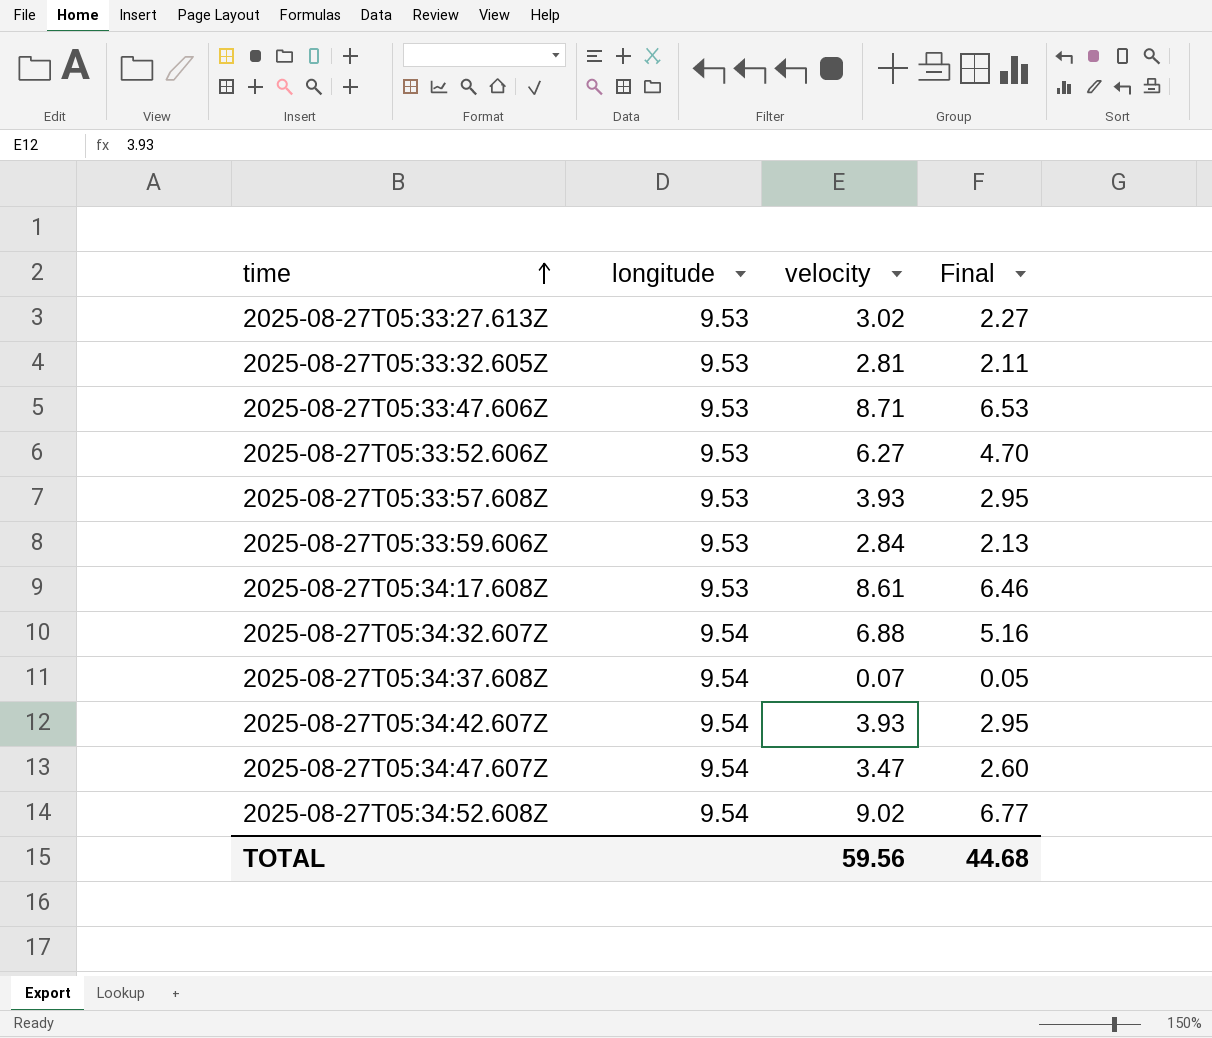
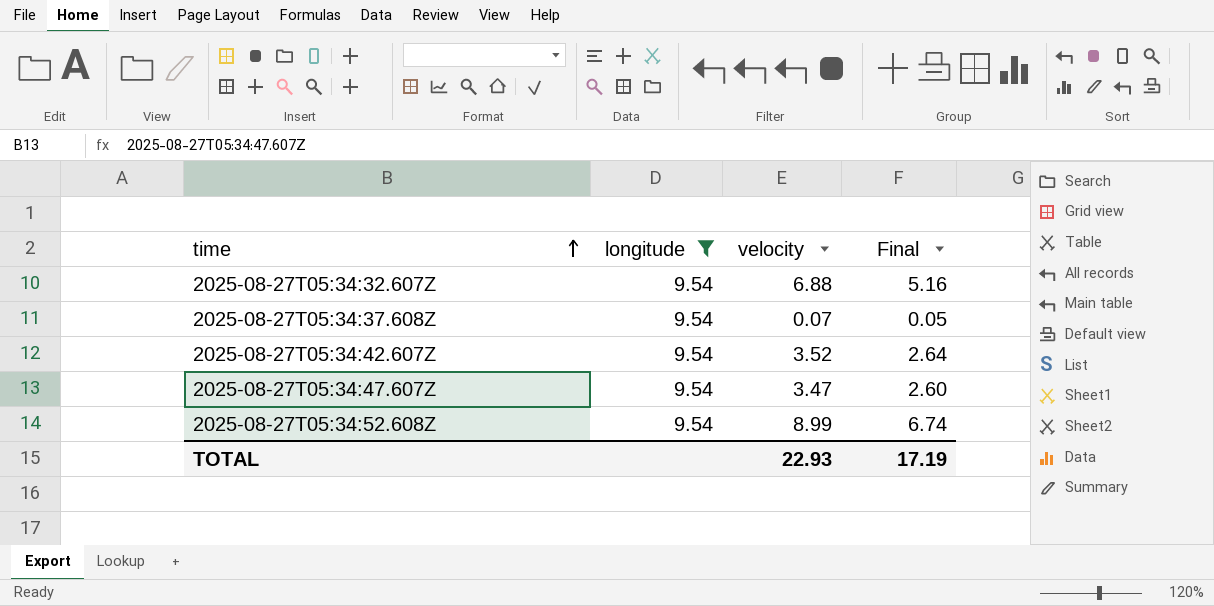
filter: none -> longitude = 9.54
2025-08-27T05:34:42.607Z | velocity: 3.93 -> 3.52
2025-08-27T05:34:42.607Z | Final: 2.95 -> 2.64
2025-08-27T05:34:52.608Z | velocity: 9.02 -> 8.99
2025-08-27T05:34:52.608Z | Final: 6.77 -> 6.74
TOTAL | velocity: 59.56 -> 22.93
TOTAL | Final: 44.68 -> 17.19

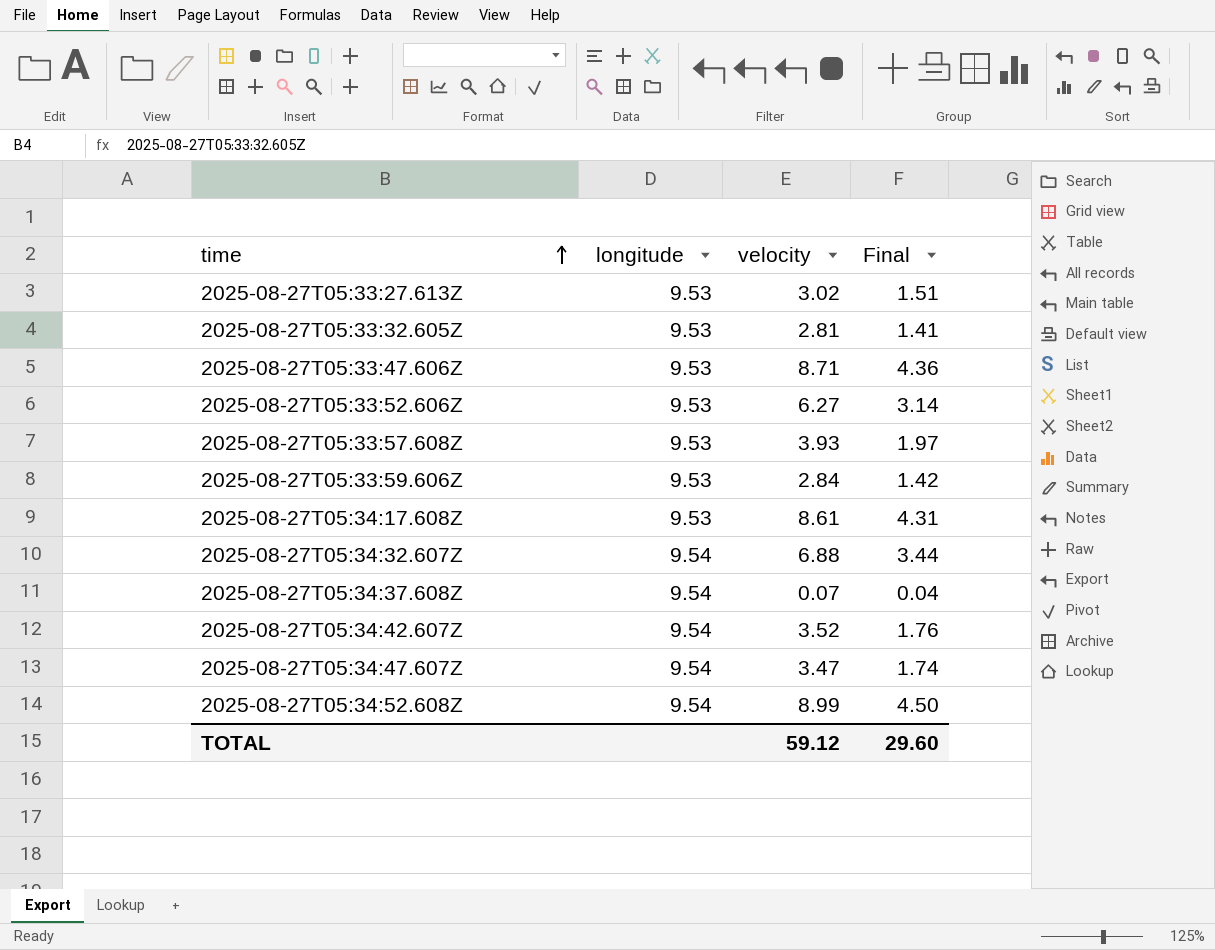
filter: longitude = 9.54 -> none
column Final | formula: [velocity] * 0.75 -> [velocity] * 0.5
TOTAL | velocity: 22.93 -> 59.12
TOTAL | Final: 17.19 -> 29.60

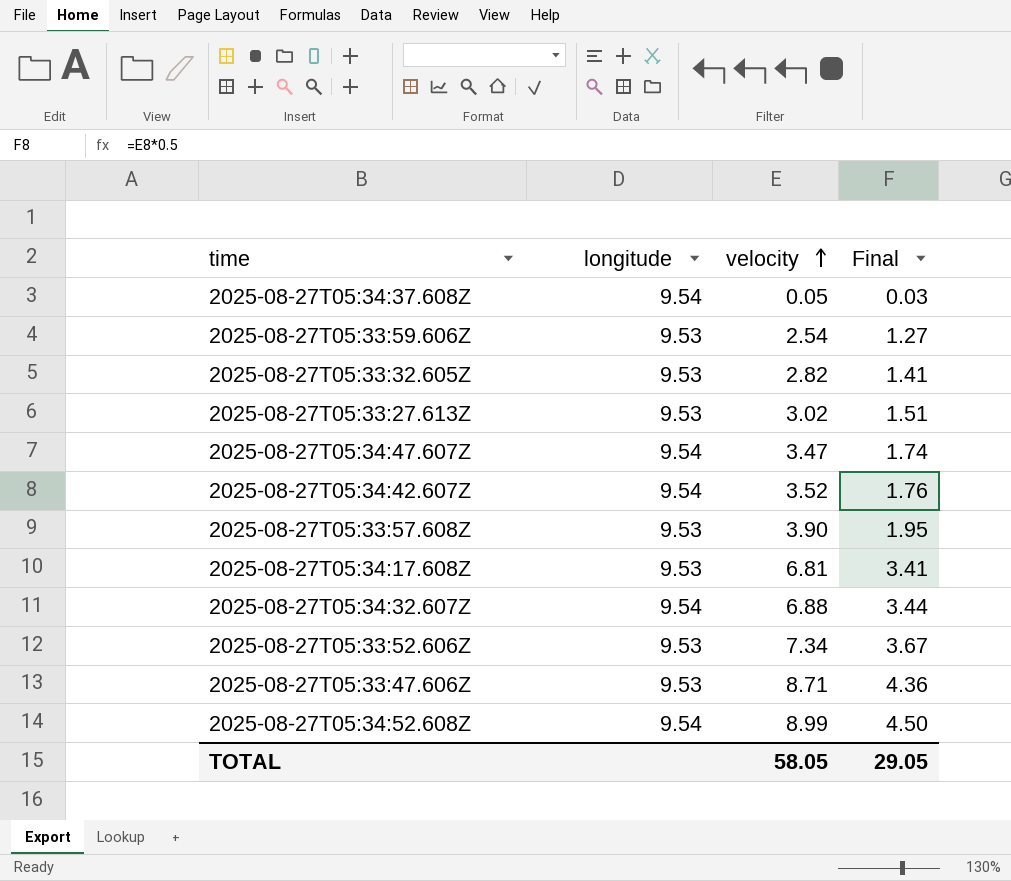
row order: time ascending -> velocity ascending
2025-08-27T05:34:37.608Z | velocity: 0.07 -> 0.05
2025-08-27T05:34:37.608Z | Final: 0.04 -> 0.03
2025-08-27T05:33:59.606Z | velocity: 2.84 -> 2.54
2025-08-27T05:33:59.606Z | Final: 1.42 -> 1.27
2025-08-27T05:33:32.605Z | velocity: 2.81 -> 2.82
2025-08-27T05:33:57.608Z | velocity: 3.93 -> 3.90
2025-08-27T05:33:57.608Z | Final: 1.97 -> 1.95
2025-08-27T05:34:17.608Z | velocity: 8.61 -> 6.81
2025-08-27T05:34:17.608Z | Final: 4.31 -> 3.41
2025-08-27T05:33:52.606Z | velocity: 6.27 -> 7.34
2025-08-27T05:33:52.606Z | Final: 3.14 -> 3.67
TOTAL | velocity: 59.12 -> 58.05
TOTAL | Final: 29.60 -> 29.05

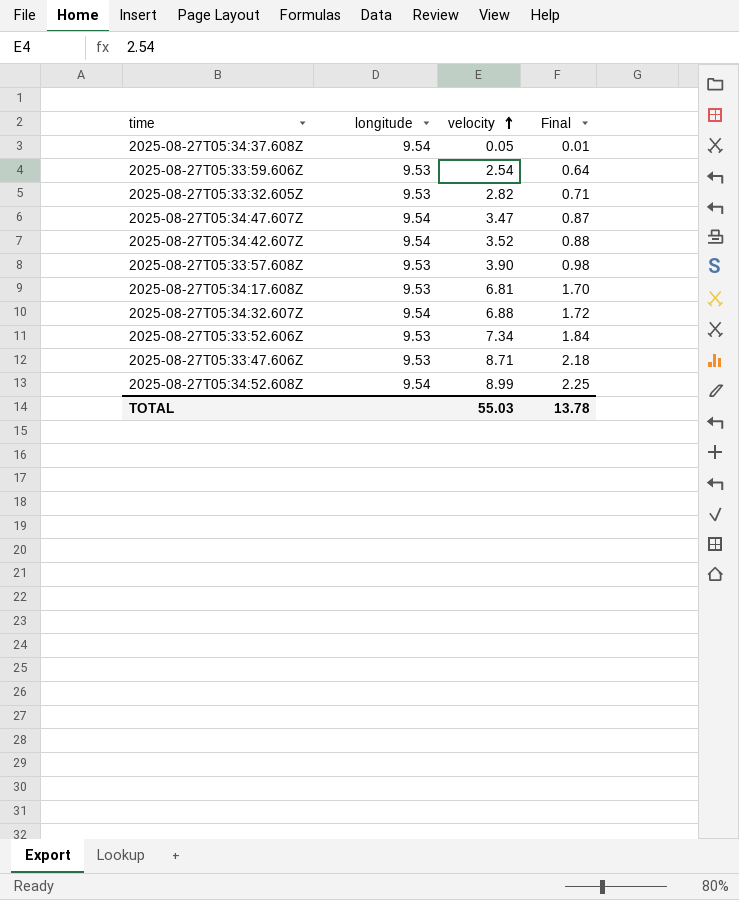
column Final | formula: [velocity] * 0.5 -> [velocity] * 0.25
row 2025-08-27T05:33:27.613Z: 9.53 | 3.02 | 1.51 -> none
TOTAL | velocity: 58.05 -> 55.03
TOTAL | Final: 29.05 -> 13.78

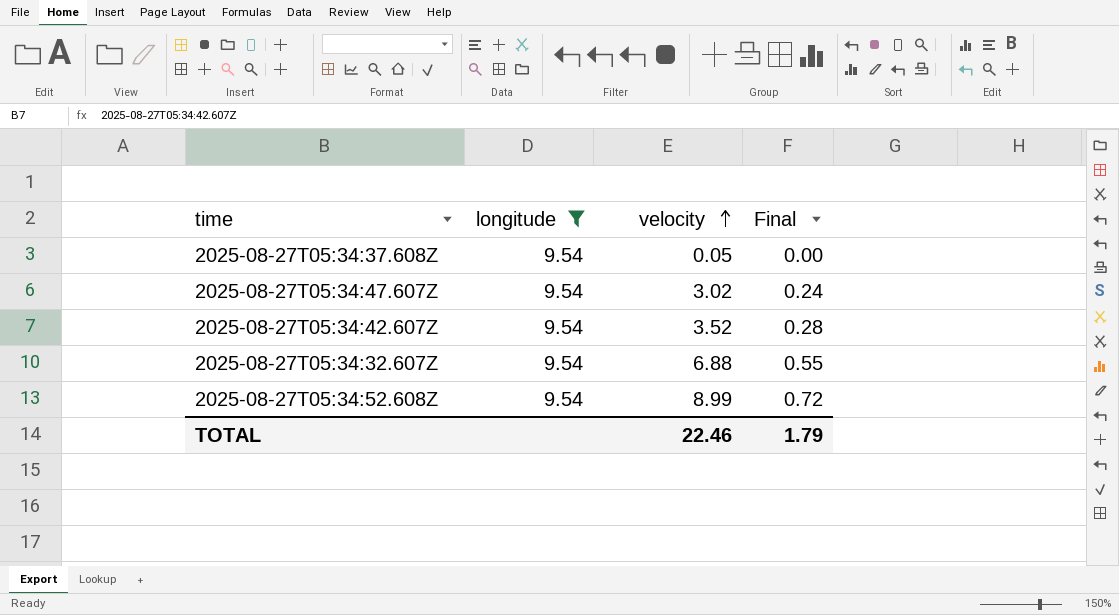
filter: none -> longitude = 9.54
column Final | formula: [velocity] * 0.25 -> [velocity] * 0.08
2025-08-27T05:34:47.607Z | velocity: 3.47 -> 3.02
TOTAL | velocity: 55.03 -> 22.46
TOTAL | Final: 13.78 -> 1.79

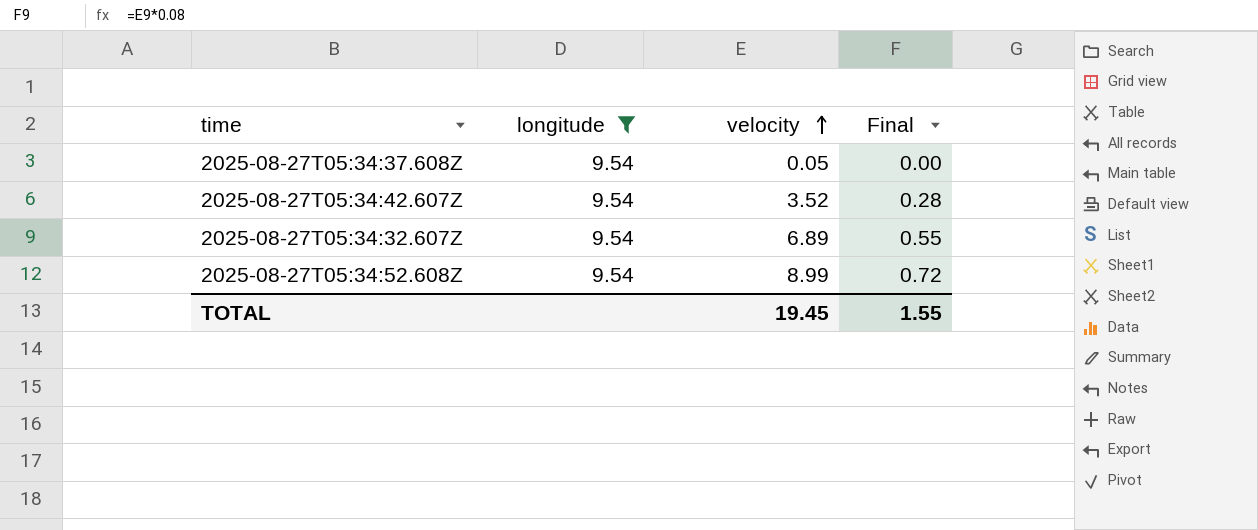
row 2025-08-27T05:34:47.607Z: 9.54 | 3.02 | 0.24 -> none
2025-08-27T05:34:32.607Z | velocity: 6.88 -> 6.89
TOTAL | velocity: 22.46 -> 19.45
TOTAL | Final: 1.79 -> 1.55

